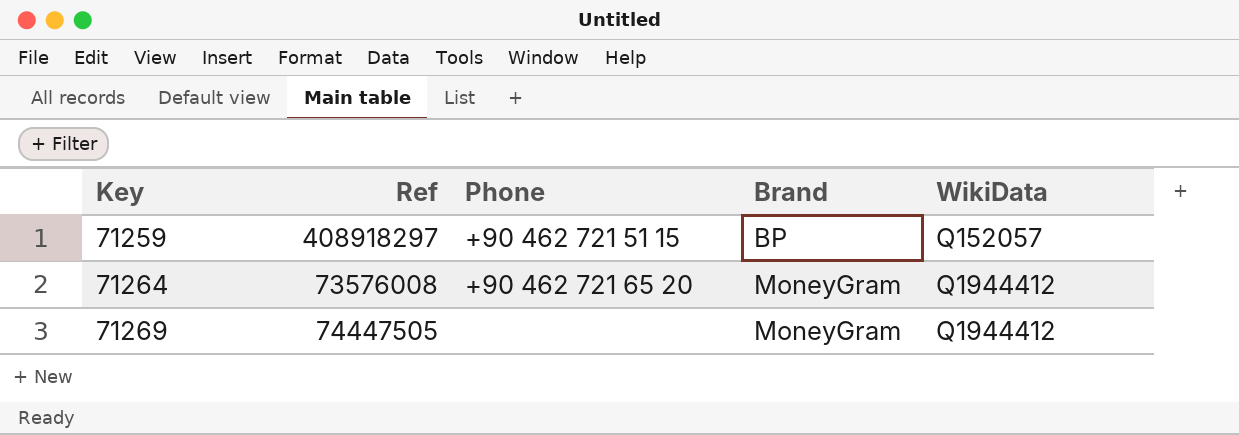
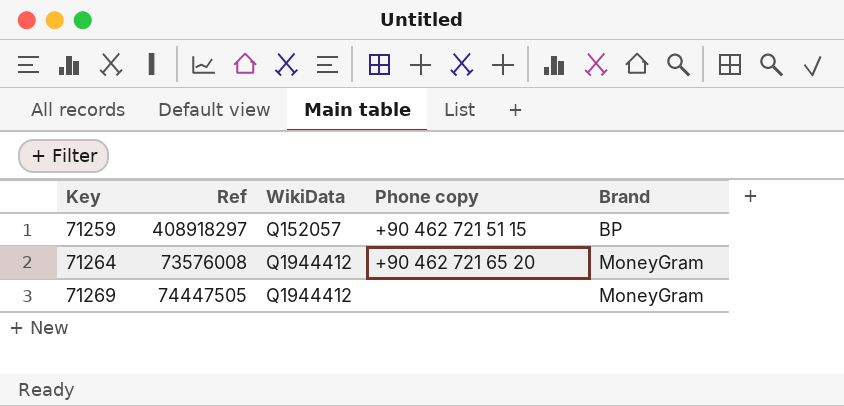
column WikiData | position: 5 -> 3
column name: Phone -> Phone copy

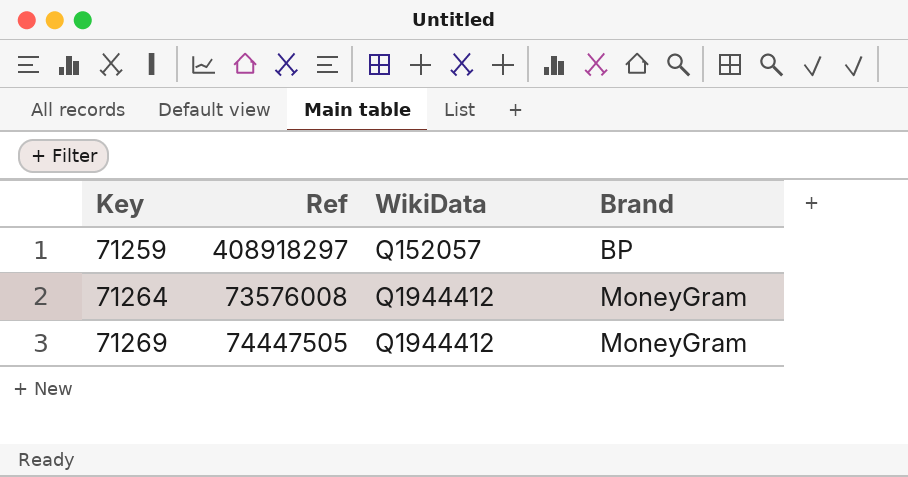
column Phone copy | position: 4 -> none

